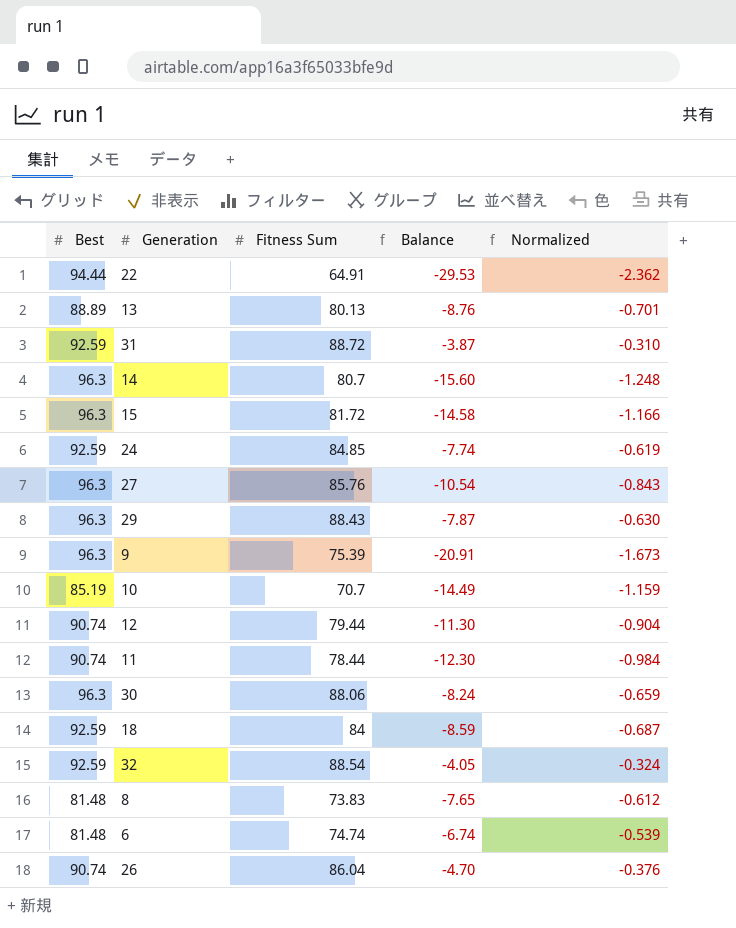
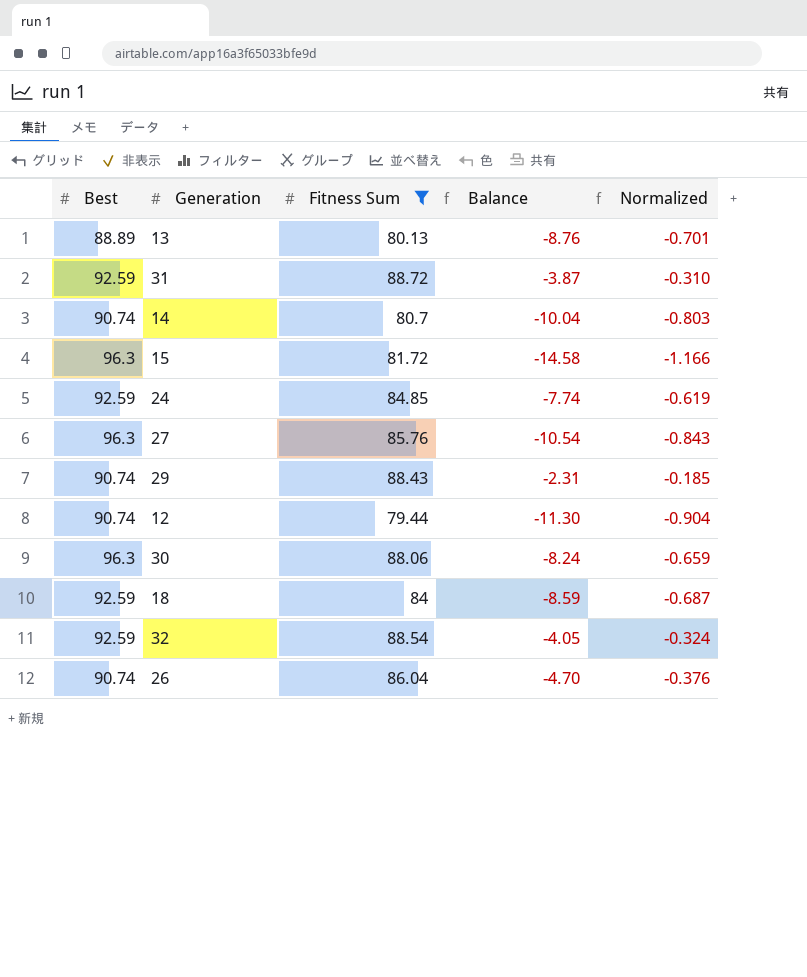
filter: none -> Fitness Sum >= 79.44
14 | Best: 96.3 -> 90.74
14 | Balance: -15.60 -> -10.04
14 | Normalized: -1.248 -> -0.803
29 | Best: 96.3 -> 90.74
29 | Balance: -7.87 -> -2.31
29 | Normalized: -0.630 -> -0.185

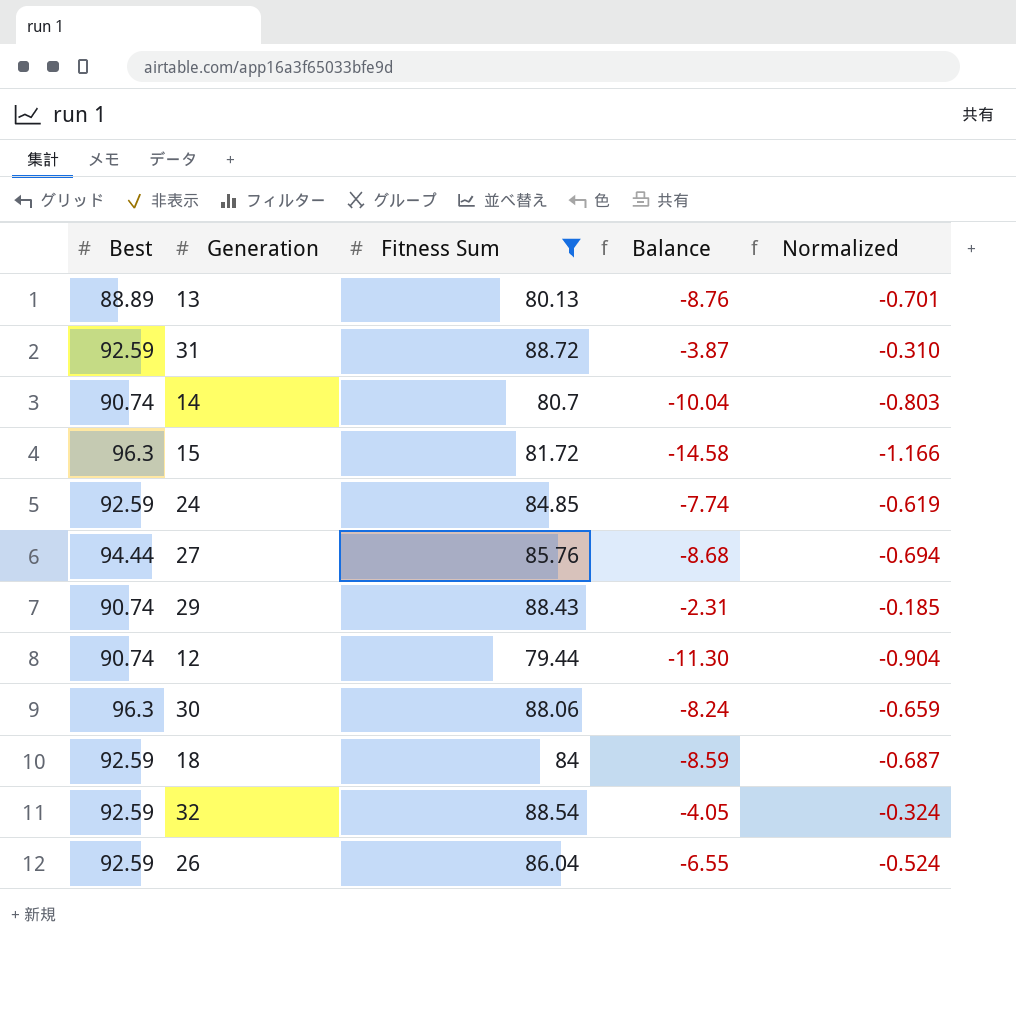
27 | Best: 96.3 -> 94.44
27 | Balance: -10.54 -> -8.68
27 | Normalized: -0.843 -> -0.694
26 | Best: 90.74 -> 92.59
26 | Balance: -4.70 -> -6.55
26 | Normalized: -0.376 -> -0.524

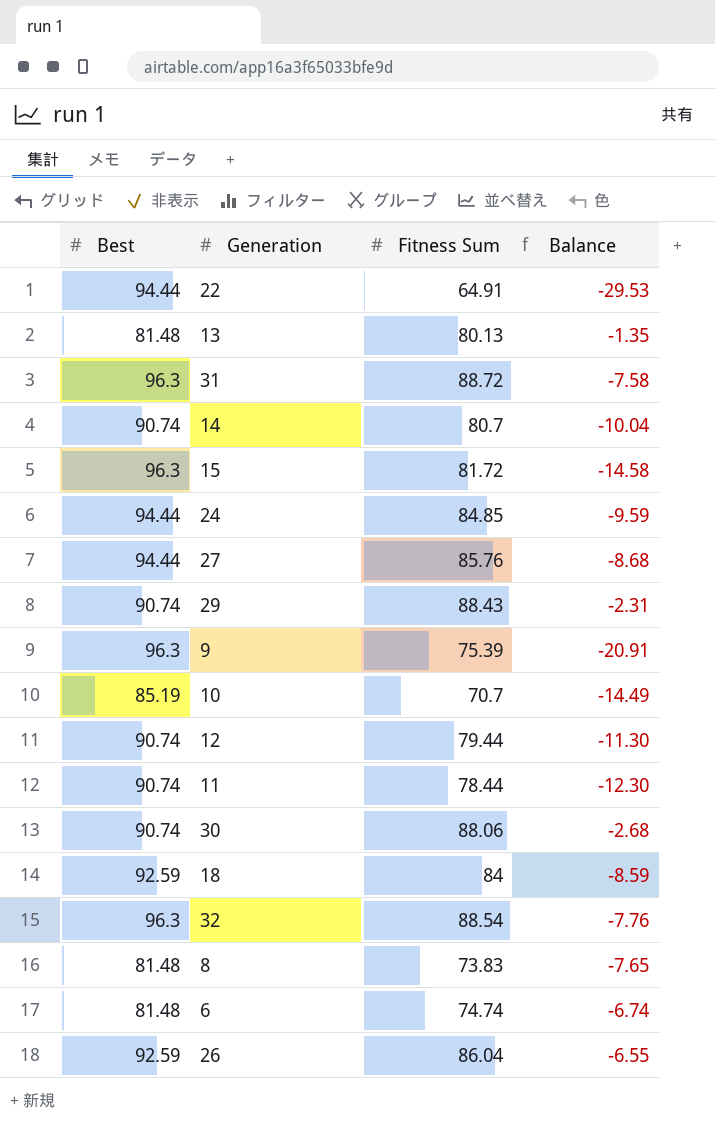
filter: Fitness Sum >= 79.44 -> none
column Normalized | formula: [Balance] * 0.08 -> none
13 | Best: 88.89 -> 81.48
13 | Balance: -8.76 -> -1.35
31 | Best: 92.59 -> 96.3
31 | Balance: -3.87 -> -7.58
24 | Best: 92.59 -> 94.44
24 | Balance: -7.74 -> -9.59
30 | Best: 96.3 -> 90.74
30 | Balance: -8.24 -> -2.68
32 | Best: 92.59 -> 96.3
32 | Balance: -4.05 -> -7.76

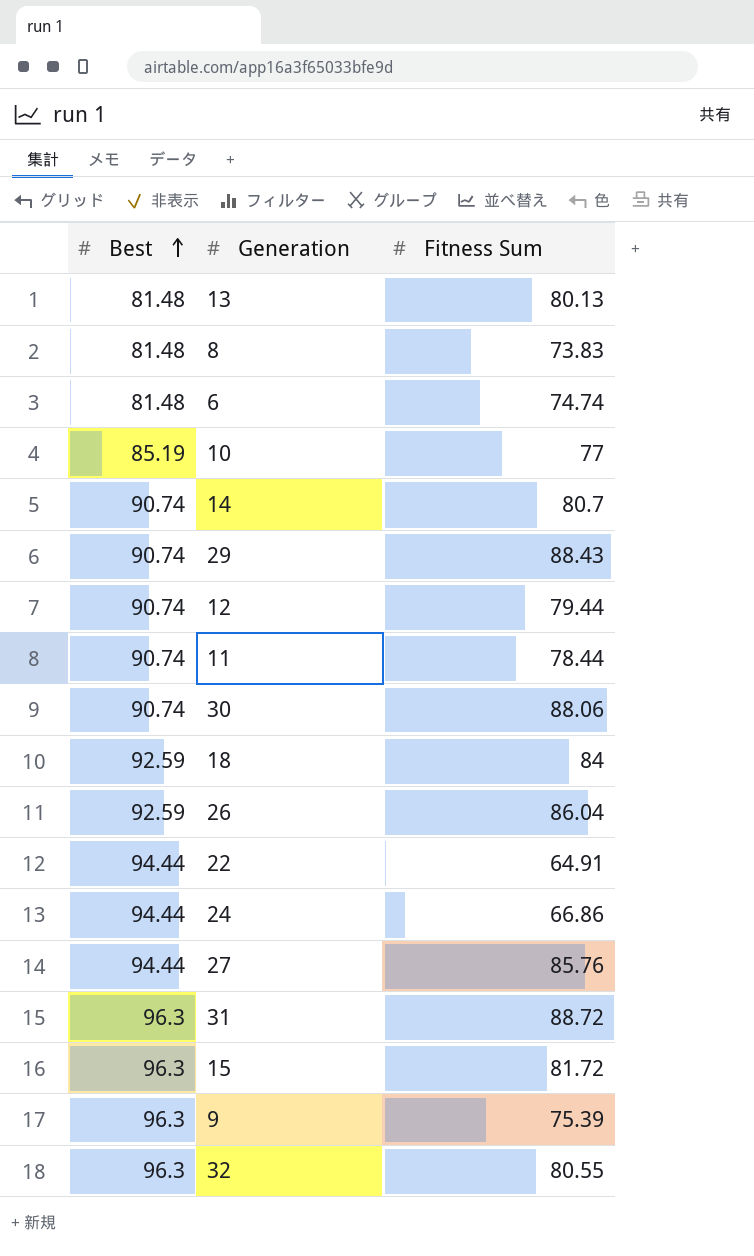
row order: none -> Best ascending
column Balance | formula: [Fitness Sum] - [Best] -> none
10 | Fitness Sum: 70.7 -> 77
24 | Fitness Sum: 84.85 -> 66.86
32 | Fitness Sum: 88.54 -> 80.55

